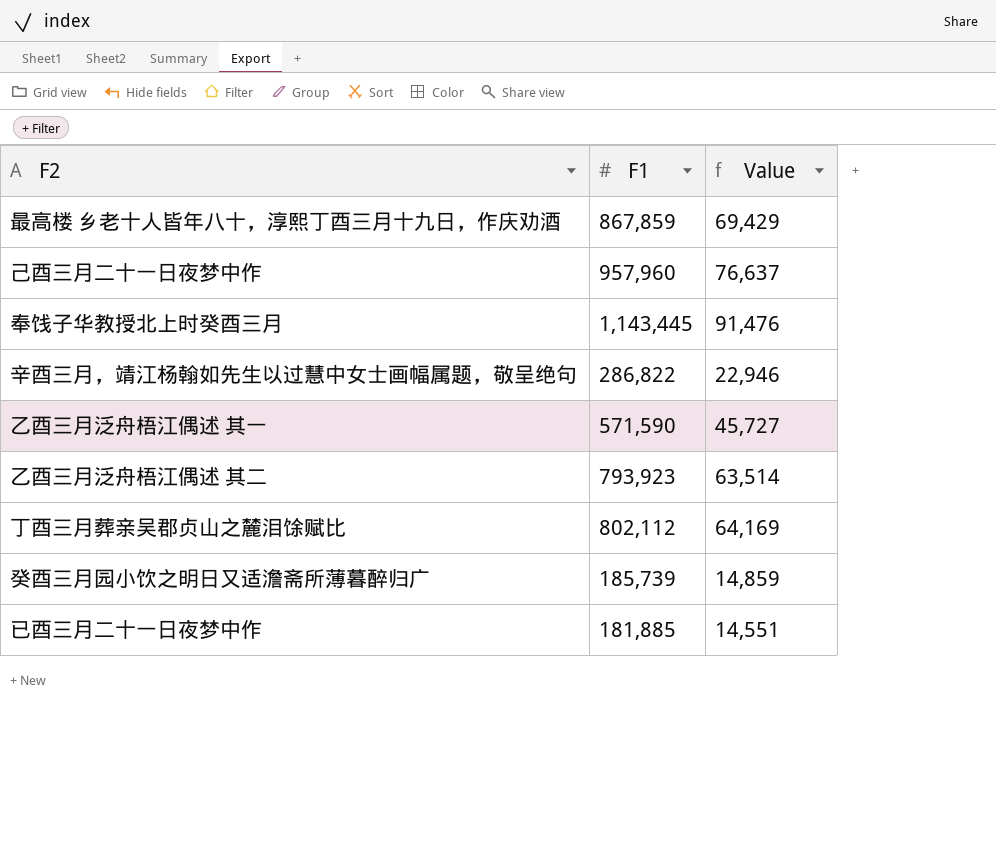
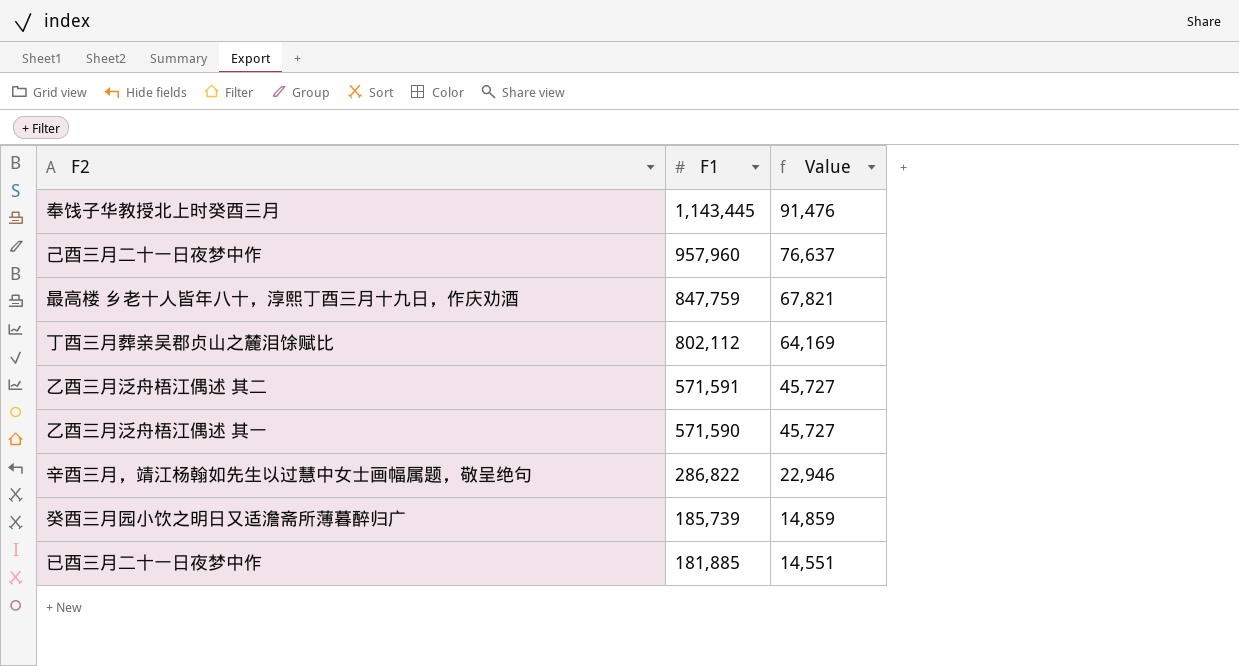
row order: none -> F1 descending
最高楼 乡老十人皆年八十，淳熙丁酉三月十九日，作庆劝酒 | F1: 867,859 -> 847,759
最高楼 乡老十人皆年八十，淳熙丁酉三月十九日，作庆劝酒 | Value: 69,429 -> 67,821
乙酉三月泛舟梧江偶述 其二 | F1: 793,923 -> 571,591
乙酉三月泛舟梧江偶述 其二 | Value: 63,514 -> 45,727

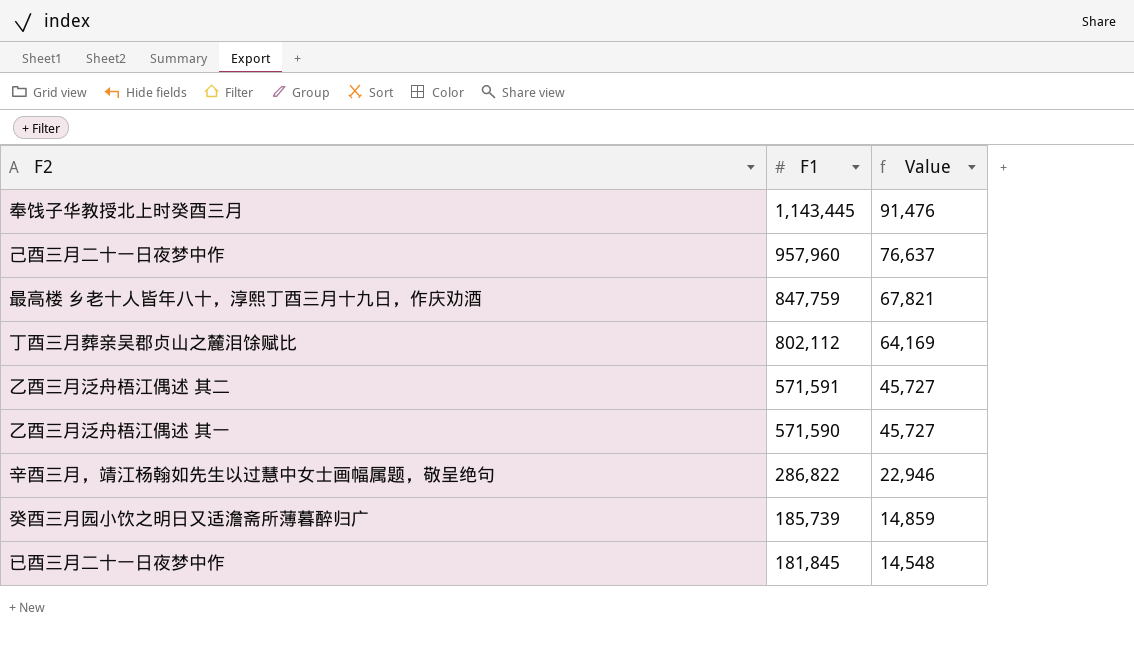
已酉三月二十一日夜梦中作 | F1: 181,885 -> 181,845
已酉三月二十一日夜梦中作 | Value: 14,551 -> 14,548

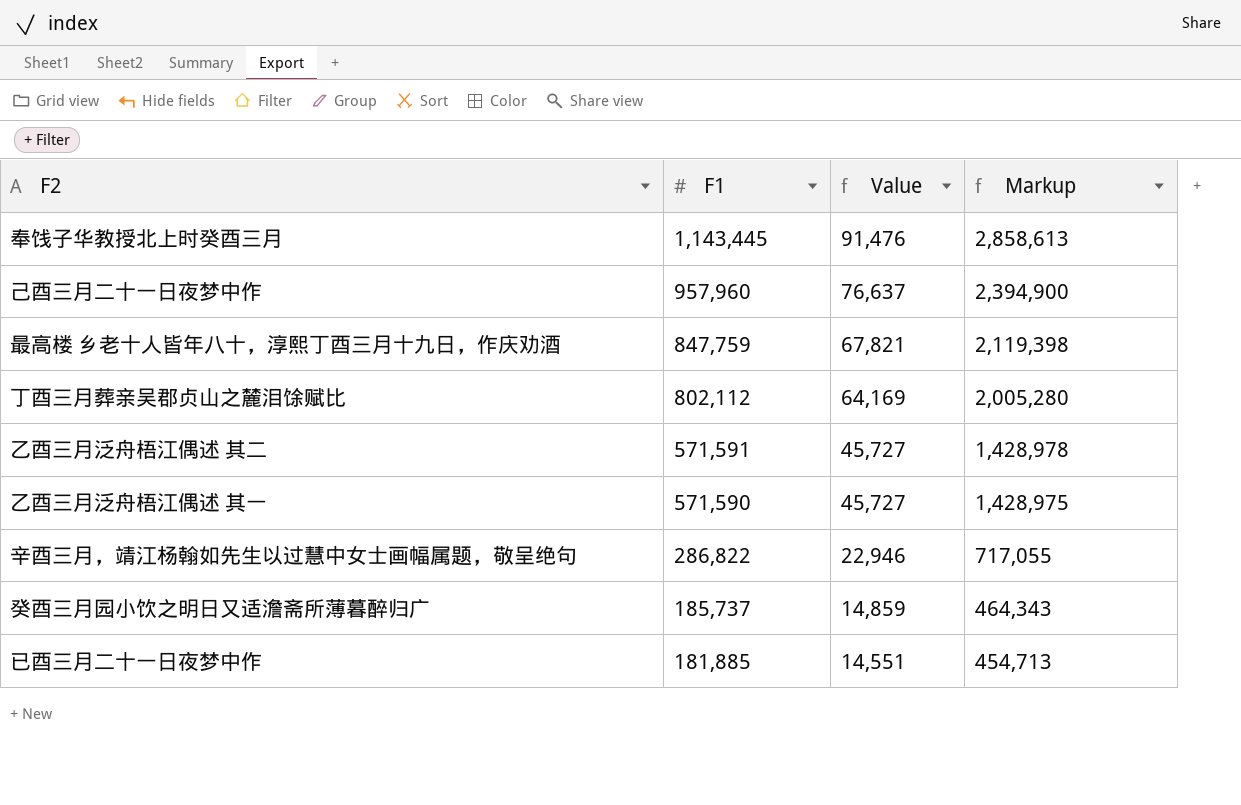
column Markup | formula: none -> [F1] * 2.5
癸酉三月园小饮之明日又适澹斋所薄暮醉归广 | F1: 185,739 -> 185,737
已酉三月二十一日夜梦中作 | F1: 181,845 -> 181,885
已酉三月二十一日夜梦中作 | Value: 14,548 -> 14,551

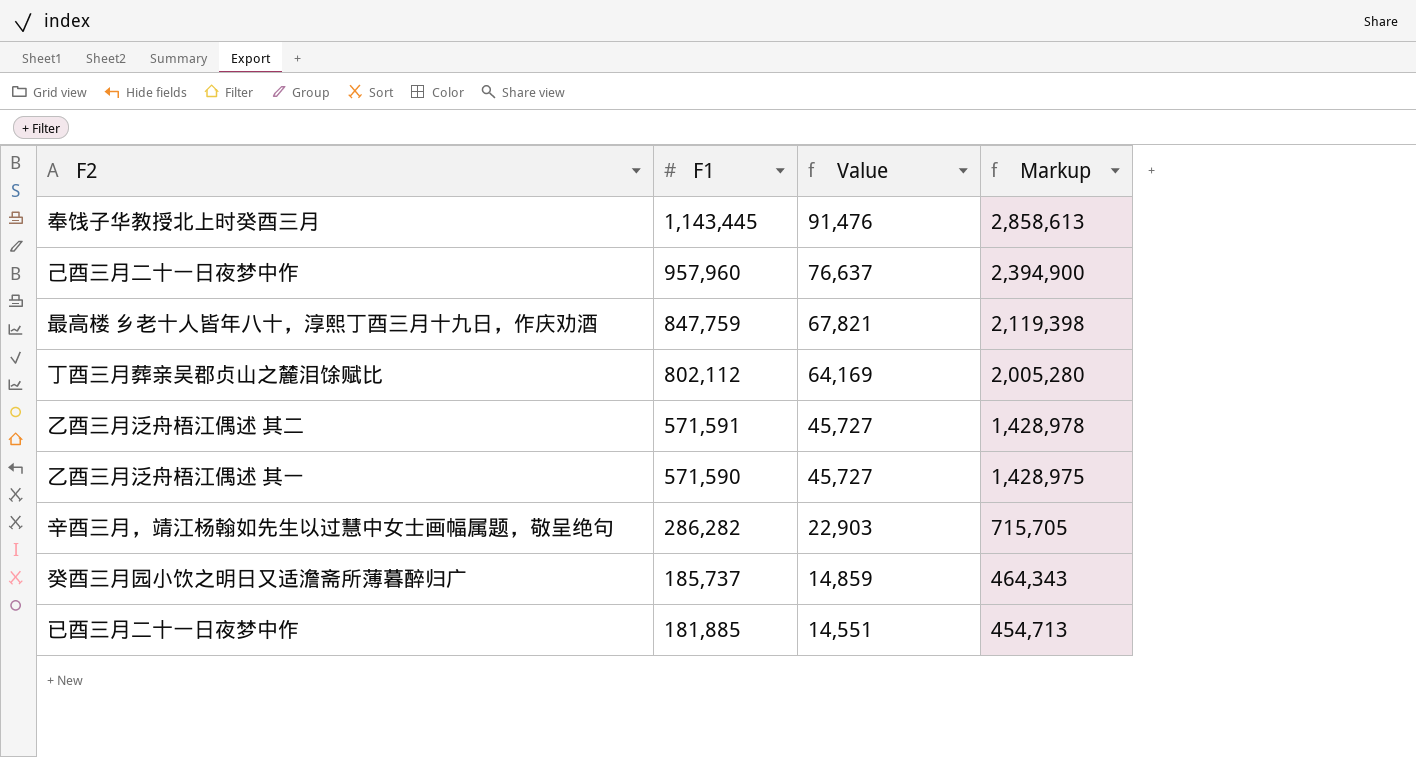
辛酉三月，靖江杨翰如先生以过慧中女士画幅属题，敬呈绝句 | F1: 286,822 -> 286,282
辛酉三月，靖江杨翰如先生以过慧中女士画幅属题，敬呈绝句 | Value: 22,946 -> 22,903
辛酉三月，靖江杨翰如先生以过慧中女士画幅属题，敬呈绝句 | Markup: 717,055 -> 715,705

